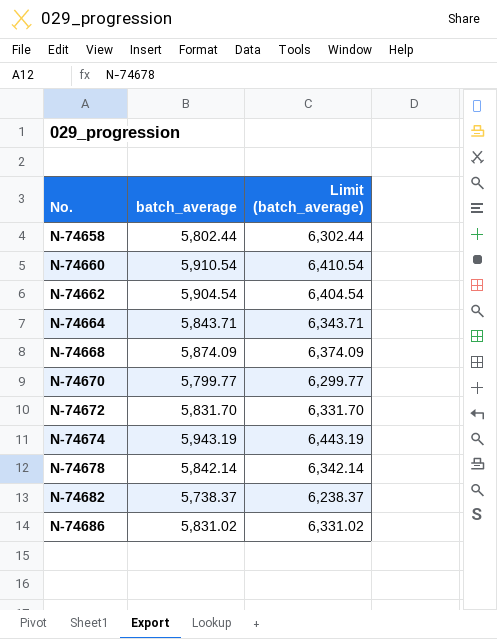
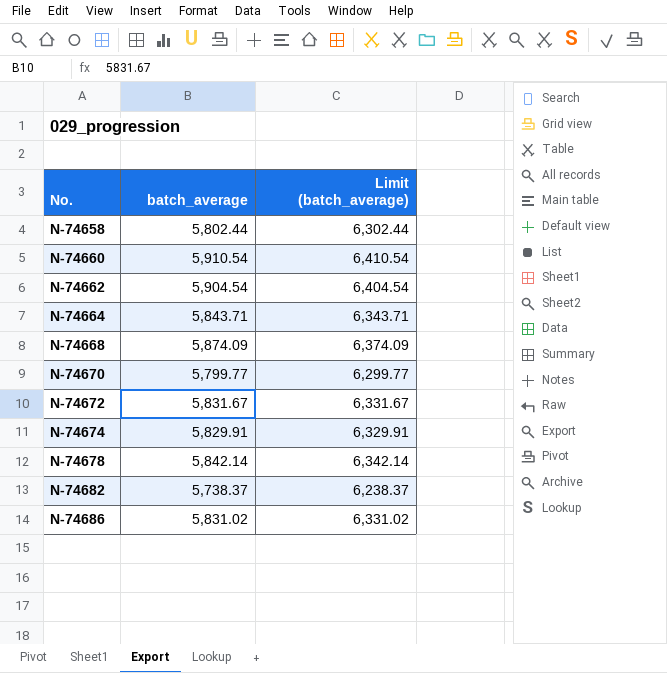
N-74672 | batch_average: 5,831.70 -> 5,831.67
N-74672 | Limit (batch_average): 6,331.70 -> 6,331.67
N-74674 | batch_average: 5,943.19 -> 5,829.91
N-74674 | Limit (batch_average): 6,443.19 -> 6,329.91

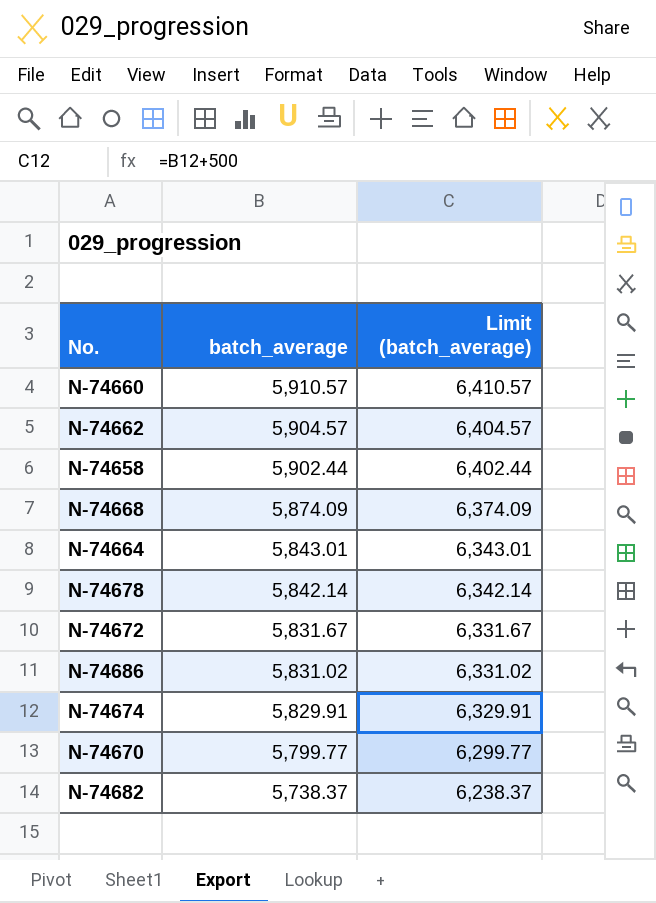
row order: No. ascending -> batch_average descending
N-74660 | batch_average: 5,910.54 -> 5,910.57
N-74660 | Limit (batch_average): 6,410.54 -> 6,410.57
N-74662 | batch_average: 5,904.54 -> 5,904.57
N-74662 | Limit (batch_average): 6,404.54 -> 6,404.57
N-74658 | batch_average: 5,802.44 -> 5,902.44
N-74658 | Limit (batch_average): 6,302.44 -> 6,402.44
N-74664 | batch_average: 5,843.71 -> 5,843.01
N-74664 | Limit (batch_average): 6,343.71 -> 6,343.01

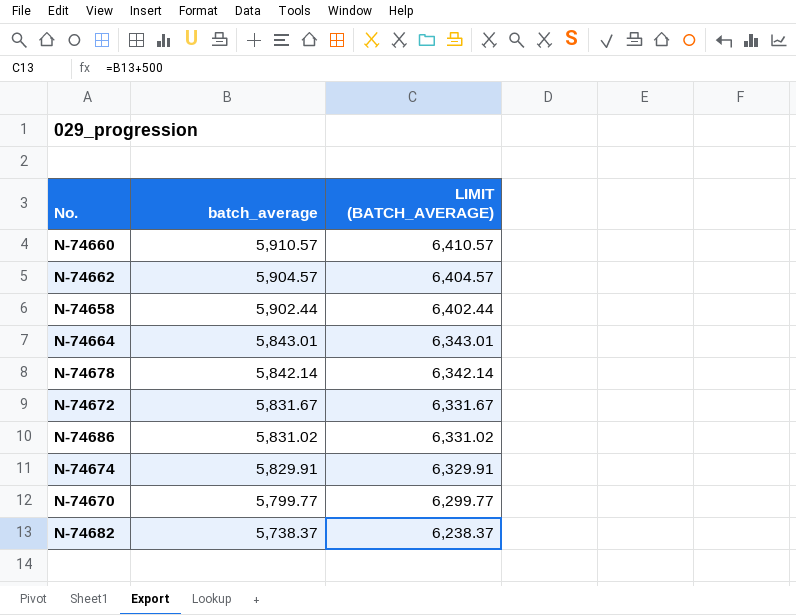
column name: Limit (batch_average) -> LIMIT (BATCH_AVERAGE)
row N-74668: 5,874.09 | 6,374.09 -> none

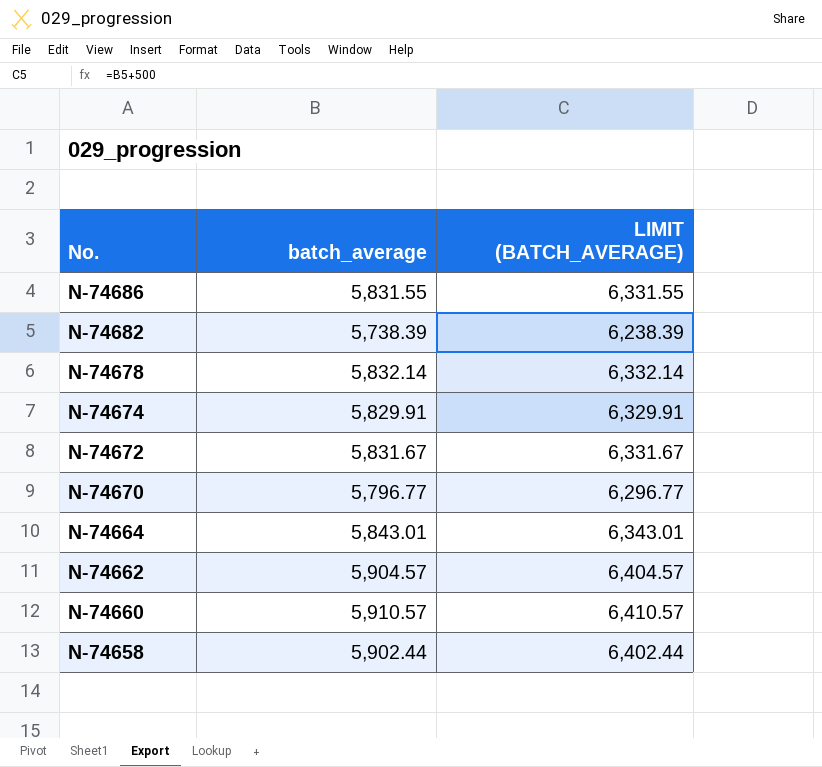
row order: batch_average descending -> No. descending
N-74686 | batch_average: 5,831.02 -> 5,831.55
N-74686 | LIMIT (BATCH_AVERAGE): 6,331.02 -> 6,331.55
N-74682 | batch_average: 5,738.37 -> 5,738.39
N-74682 | LIMIT (BATCH_AVERAGE): 6,238.37 -> 6,238.39
N-74678 | batch_average: 5,842.14 -> 5,832.14
N-74678 | LIMIT (BATCH_AVERAGE): 6,342.14 -> 6,332.14
N-74670 | batch_average: 5,799.77 -> 5,796.77
N-74670 | LIMIT (BATCH_AVERAGE): 6,299.77 -> 6,296.77

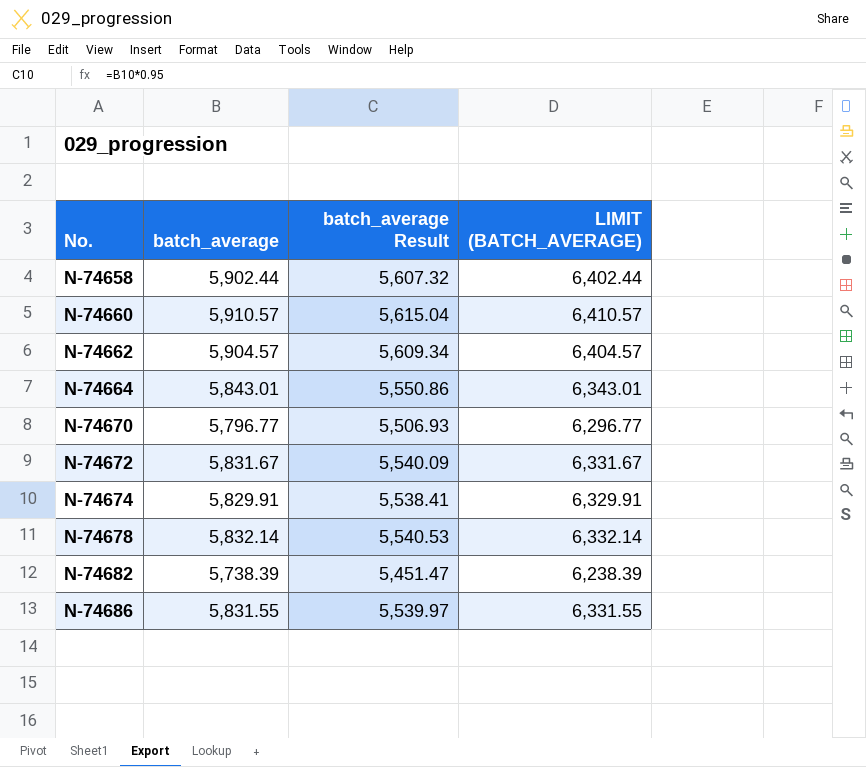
row order: No. descending -> No. ascending
column batch_average Result | formula: none -> [batch_average] * 0.95

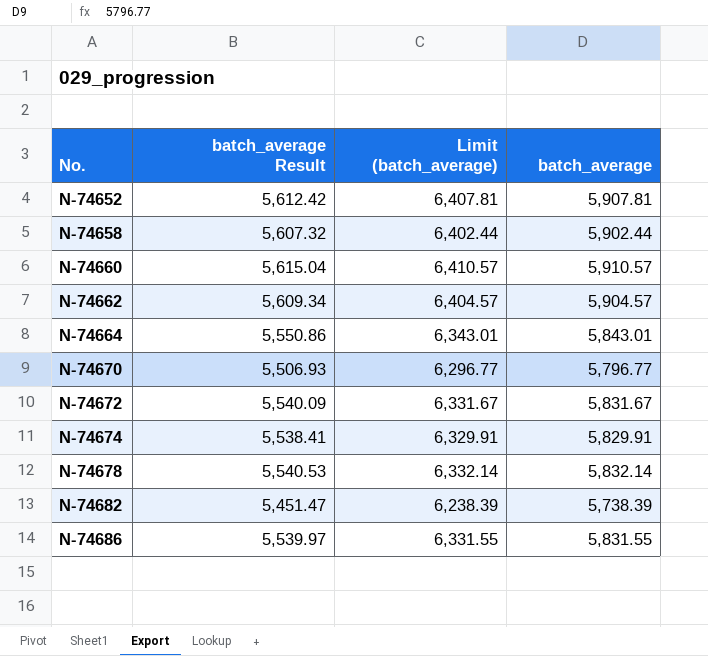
column name: LIMIT (BATCH_AVERAGE) -> Limit (batch_average)
column batch_average | position: 2 -> 4
row N-74652: none -> 5,612.42 | 6,407.81 | 5,907.81

